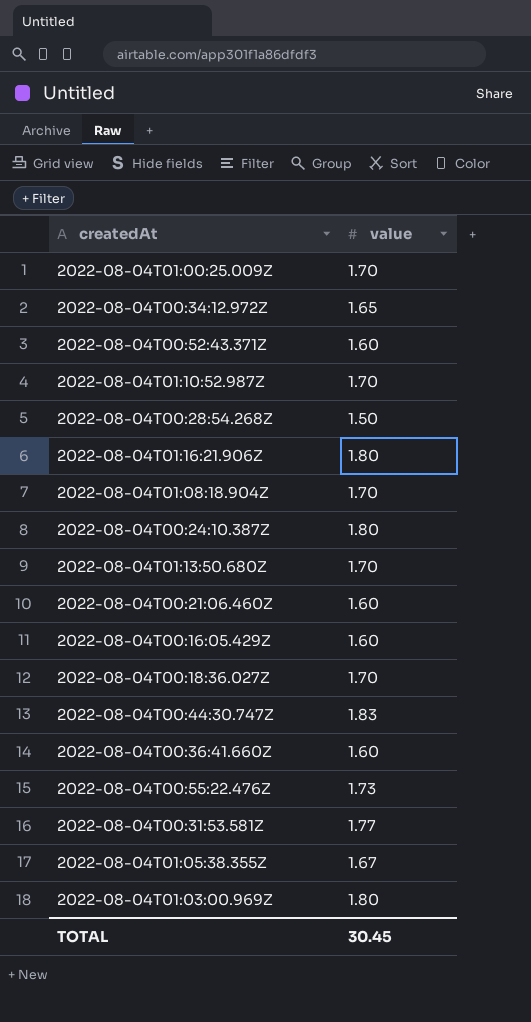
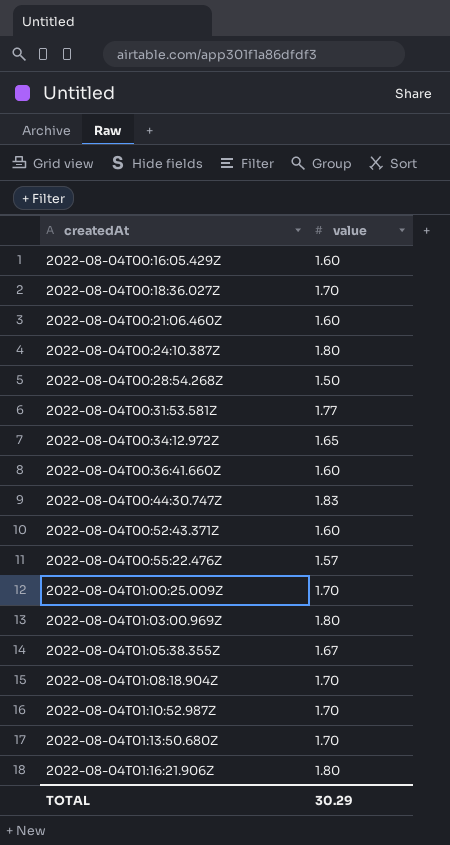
row order: none -> createdAt ascending
2022-08-04T00:55:22.476Z | value: 1.73 -> 1.57
TOTAL | value: 30.45 -> 30.29

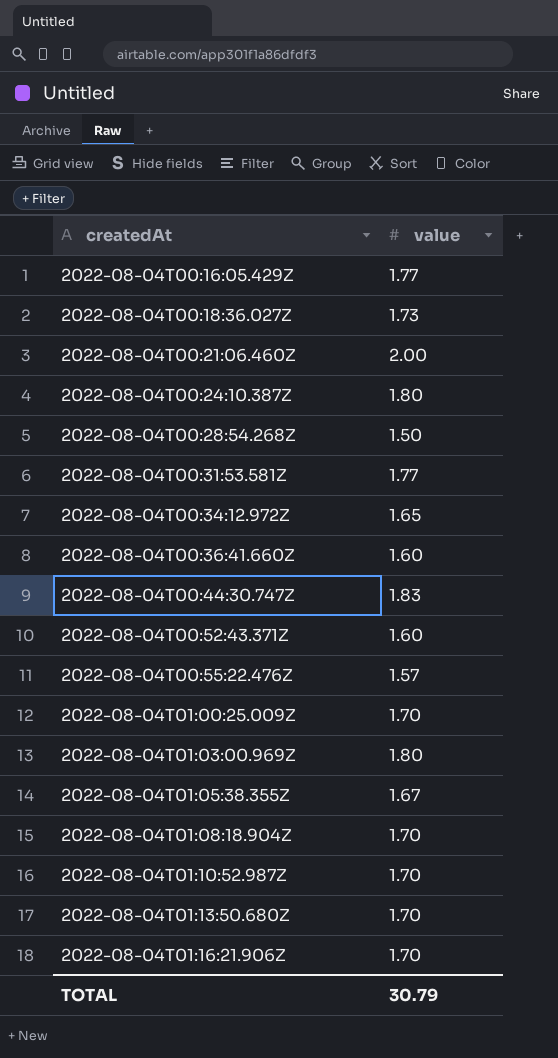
2022-08-04T00:16:05.429Z | value: 1.60 -> 1.77
2022-08-04T00:18:36.027Z | value: 1.70 -> 1.73
2022-08-04T00:21:06.460Z | value: 1.60 -> 2.00
2022-08-04T01:16:21.906Z | value: 1.80 -> 1.70
TOTAL | value: 30.29 -> 30.79

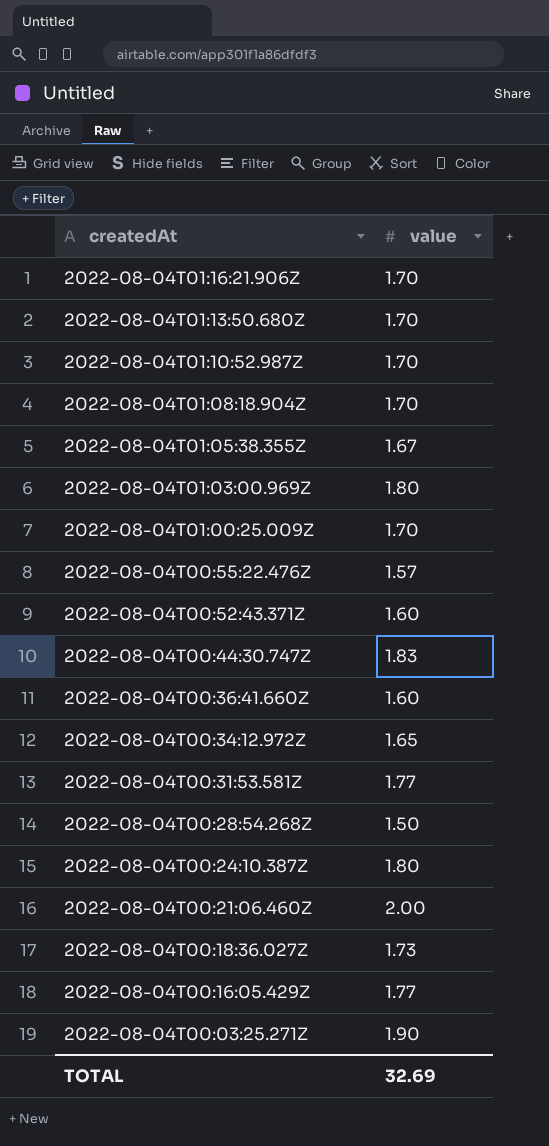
row order: createdAt ascending -> createdAt descending
row 2022-08-04T00:03:25.271Z: none -> 1.90
TOTAL | value: 30.79 -> 32.69

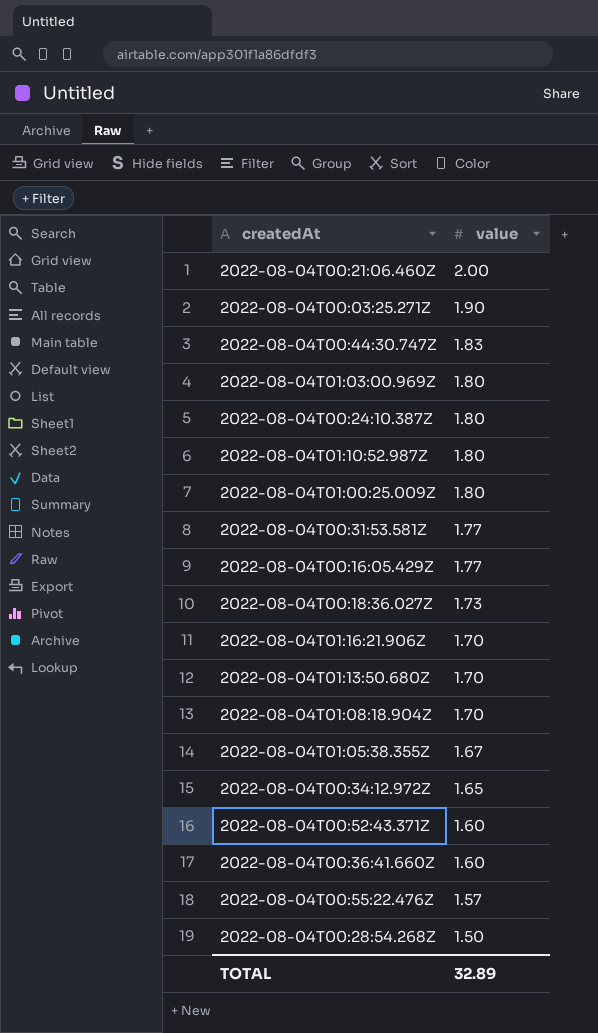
row order: createdAt descending -> value descending
2022-08-04T01:10:52.987Z | value: 1.70 -> 1.80
2022-08-04T01:00:25.009Z | value: 1.70 -> 1.80
TOTAL | value: 32.69 -> 32.89

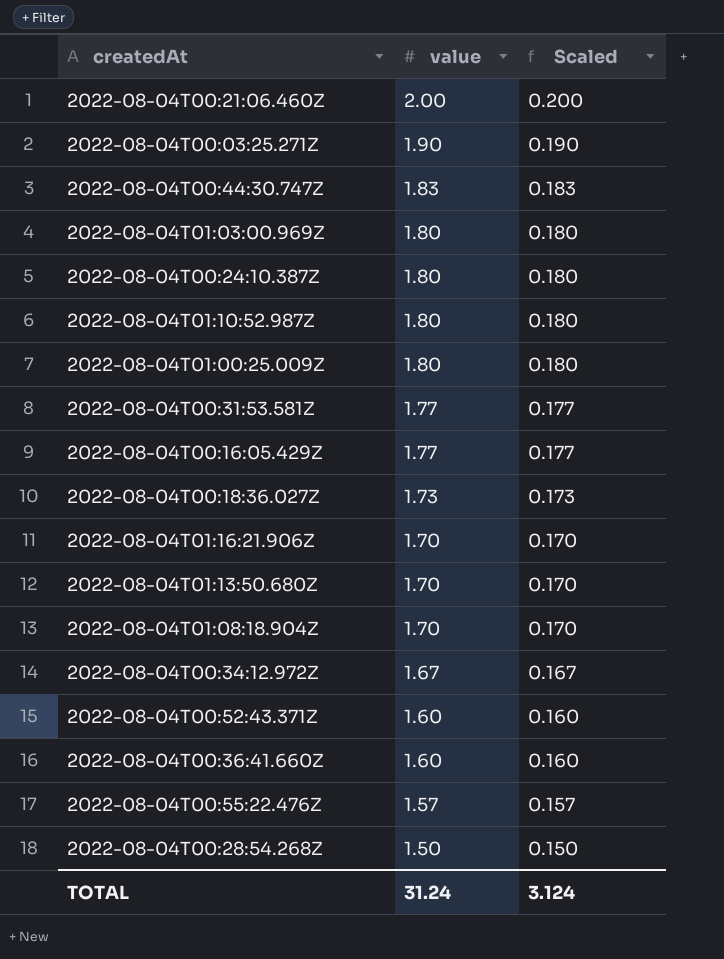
column Scaled | formula: none -> [value] * 0.1
row 2022-08-04T01:05:38.355Z: 1.67 -> none
2022-08-04T00:34:12.972Z | value: 1.65 -> 1.67
TOTAL | value: 32.89 -> 31.24

